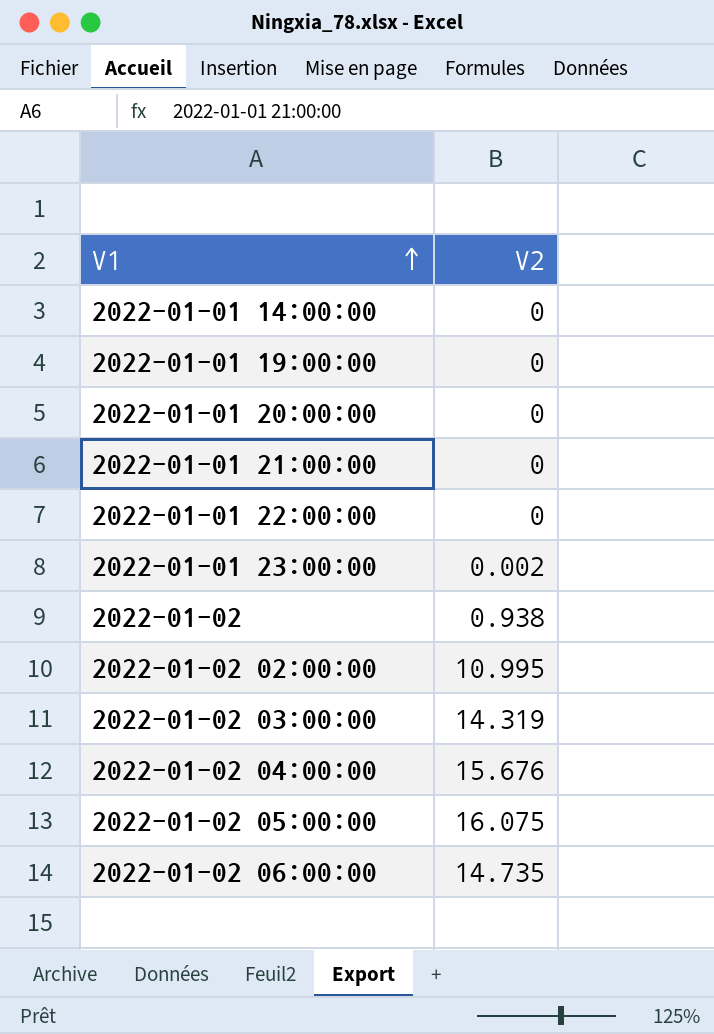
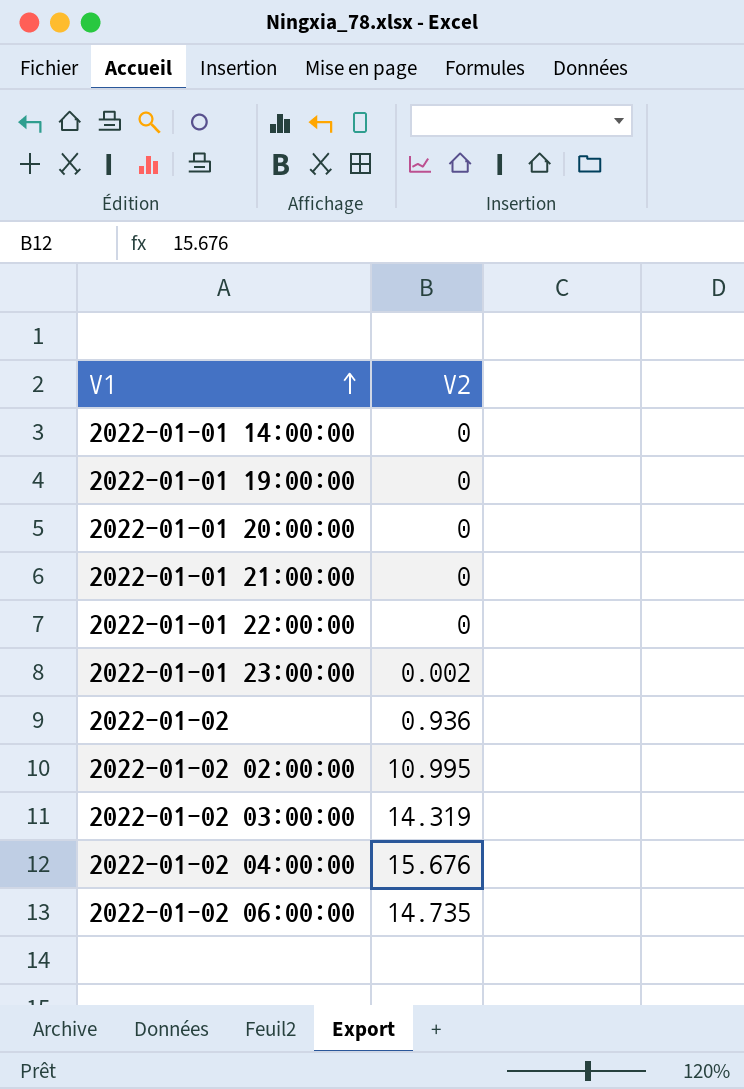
row 2022-01-02 05:00:00: 16.075 -> none
2022-01-02 | V2: 0.938 -> 0.936

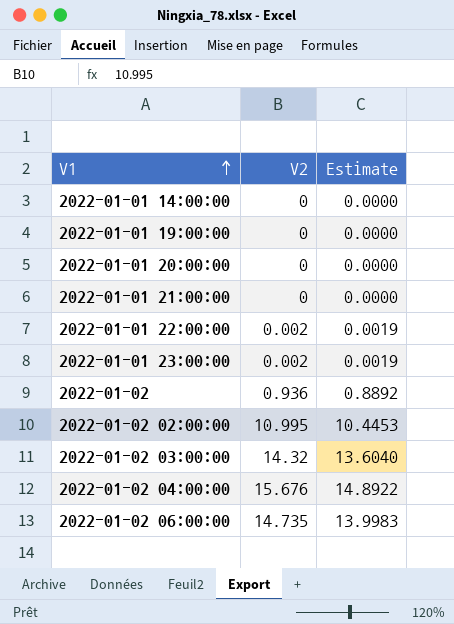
column Estimate | formula: none -> [V2] * 0.95
2022-01-01 22:00:00 | V2: 0 -> 0.002
2022-01-02 03:00:00 | V2: 14.319 -> 14.32

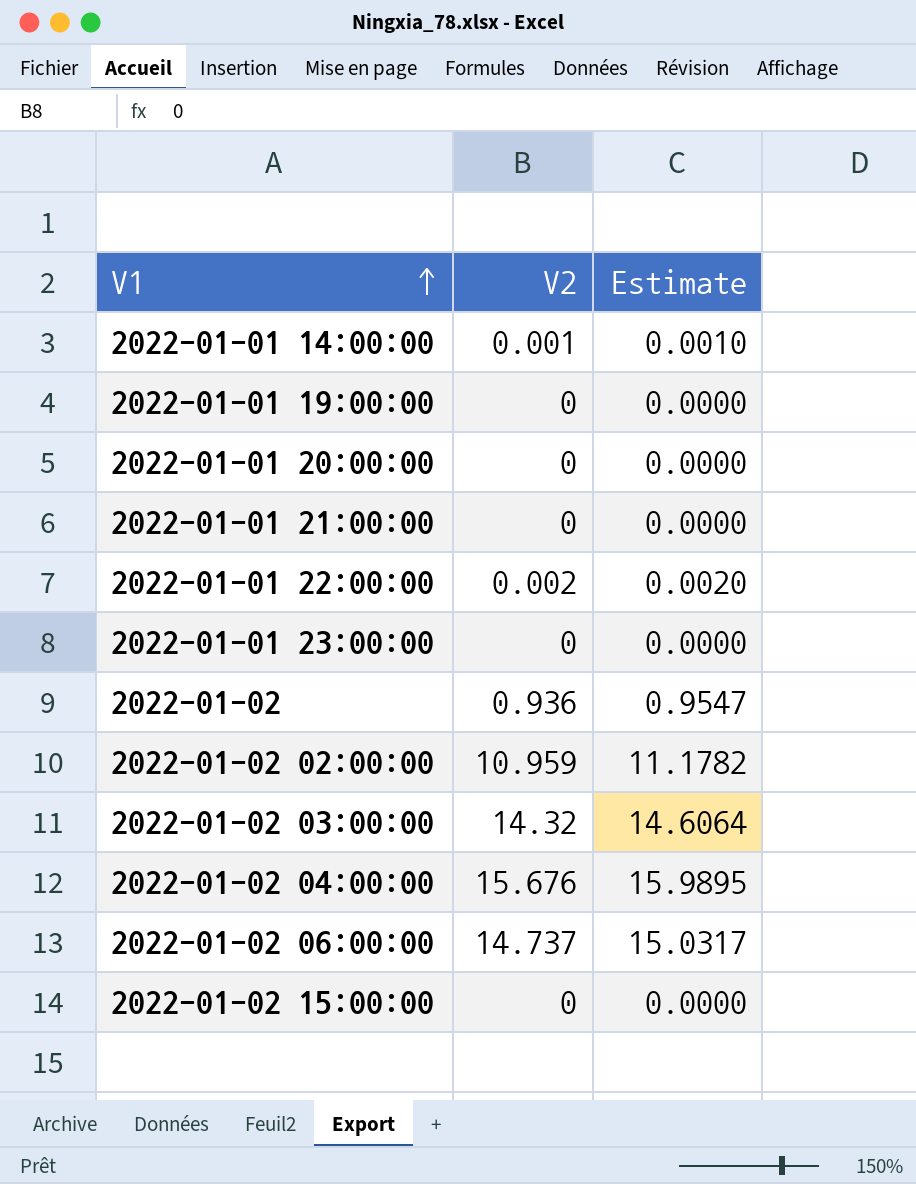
column Estimate | formula: [V2] * 0.95 -> [V2] * 1.02
2022-01-01 14:00:00 | V2: 0 -> 0.001
2022-01-01 23:00:00 | V2: 0.002 -> 0
2022-01-02 02:00:00 | V2: 10.995 -> 10.959
2022-01-02 06:00:00 | V2: 14.735 -> 14.737
row 2022-01-02 15:00:00: none -> 0 | 0.0000

